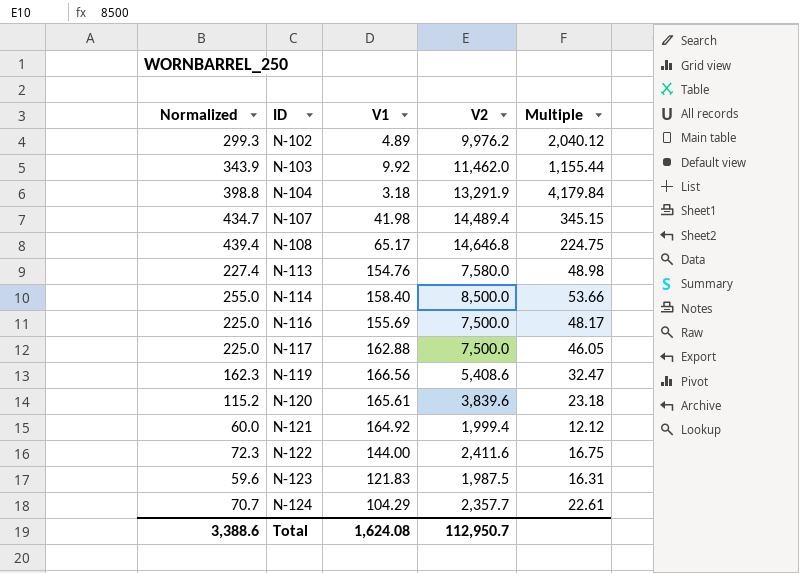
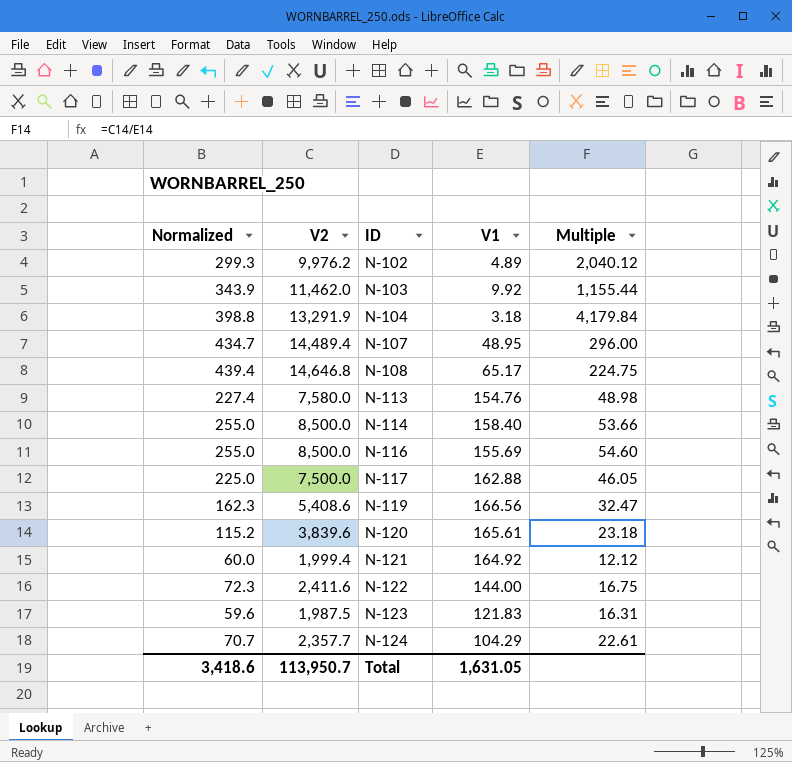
column V2 | position: 4 -> 2
N-107 | V1: 41.98 -> 48.95
N-107 | Multiple: 345.15 -> 296.00
N-116 | Normalized: 225.0 -> 255.0
N-116 | V2: 7,500.0 -> 8,500.0
N-116 | Multiple: 48.17 -> 54.60
Total | Normalized: 3,388.6 -> 3,418.6
Total | V2: 112,950.7 -> 113,950.7
Total | V1: 1,624.08 -> 1,631.05

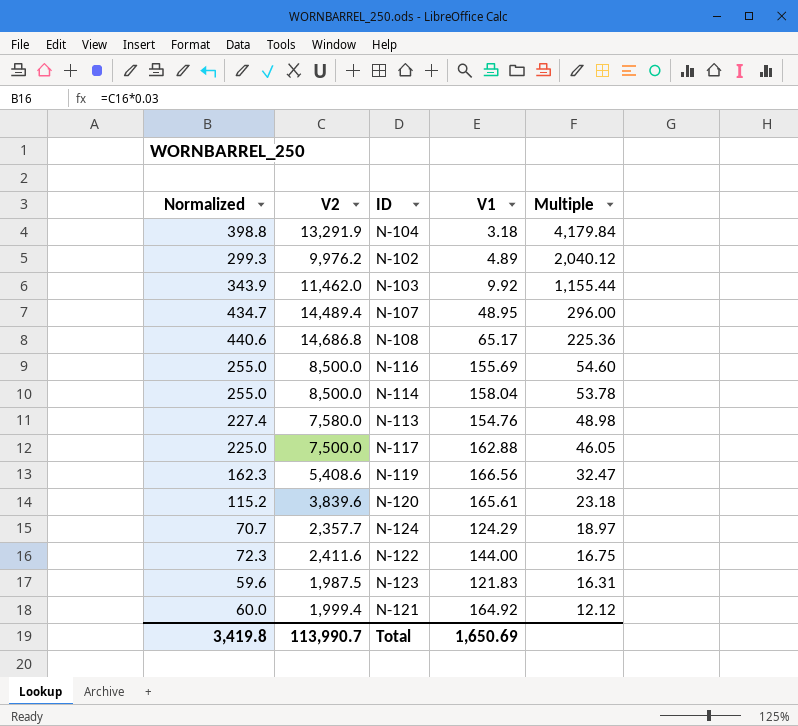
row order: ID ascending -> Multiple descending
N-108 | Normalized: 439.4 -> 440.6
N-108 | V2: 14,646.8 -> 14,686.8
N-108 | Multiple: 224.75 -> 225.36
N-114 | V1: 158.40 -> 158.04
N-114 | Multiple: 53.66 -> 53.78
N-124 | V1: 104.29 -> 124.29
N-124 | Multiple: 22.61 -> 18.97
Total | Normalized: 3,418.6 -> 3,419.8
Total | V2: 113,950.7 -> 113,990.7
Total | V1: 1,631.05 -> 1,650.69

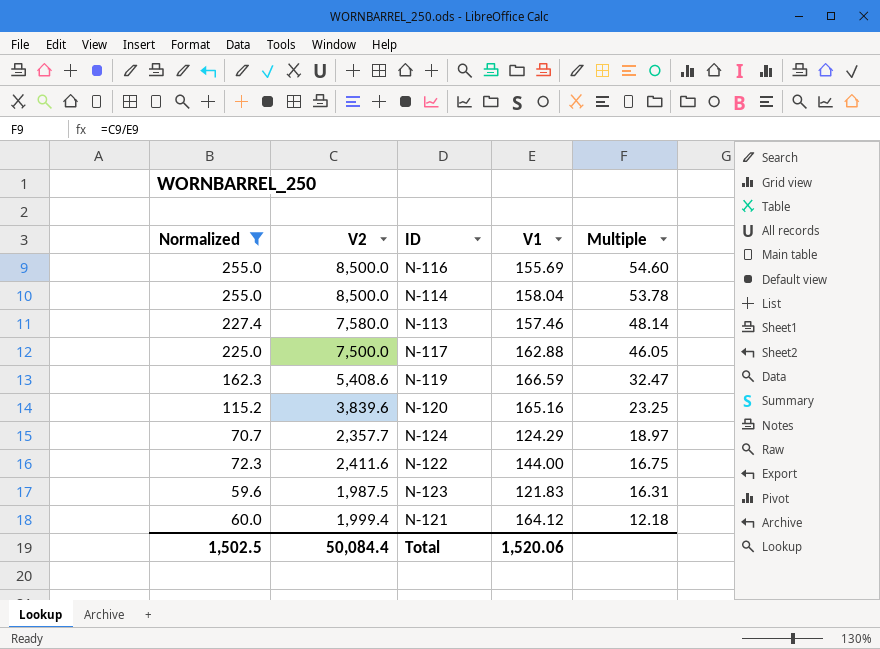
filter: none -> Normalized <= 255.0
N-113 | V1: 154.76 -> 157.46
N-113 | Multiple: 48.98 -> 48.14
N-119 | V1: 166.56 -> 166.59
N-120 | V1: 165.61 -> 165.16
N-120 | Multiple: 23.18 -> 23.25
N-121 | V1: 164.92 -> 164.12
N-121 | Multiple: 12.12 -> 12.18
Total | Normalized: 3,419.8 -> 1,502.5
Total | V2: 113,990.7 -> 50,084.4
Total | V1: 1,650.69 -> 1,520.06

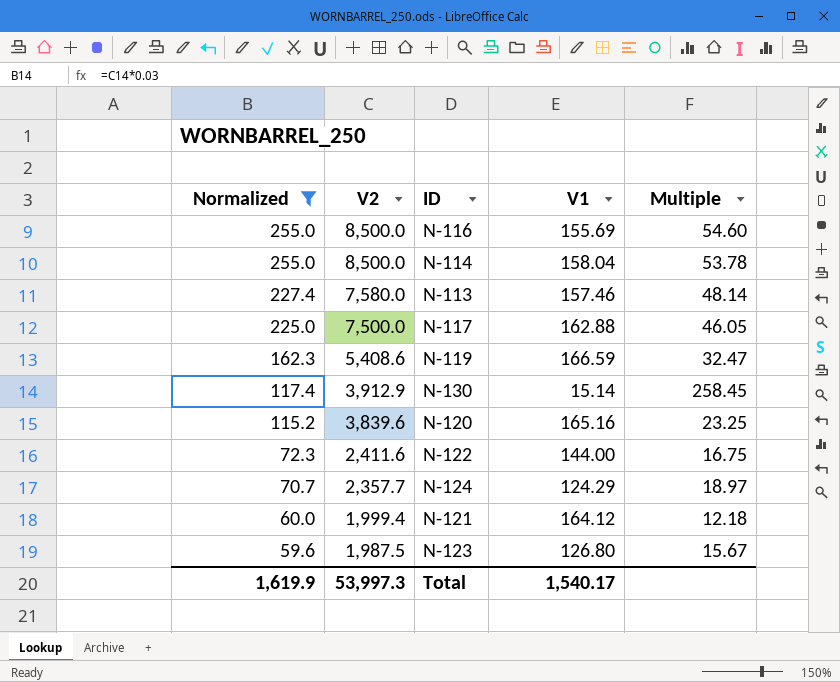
row order: Multiple descending -> Normalized descending
row N-130: none -> 117.4 | 3,912.9 | 15.14 | 258.45
N-123 | V1: 121.83 -> 126.80
N-123 | Multiple: 16.31 -> 15.67
Total | Normalized: 1,502.5 -> 1,619.9
Total | V2: 50,084.4 -> 53,997.3
Total | V1: 1,520.06 -> 1,540.17

